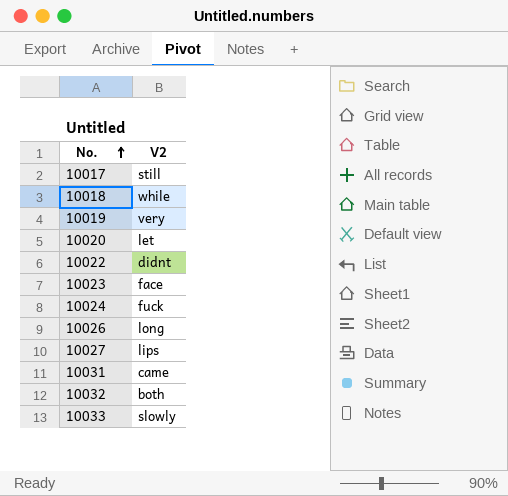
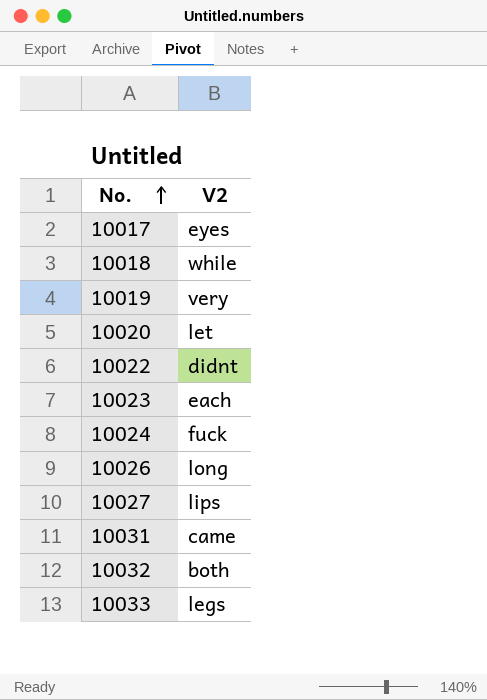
10017 | V2: still -> eyes
10023 | V2: face -> each
10033 | V2: slowly -> legs

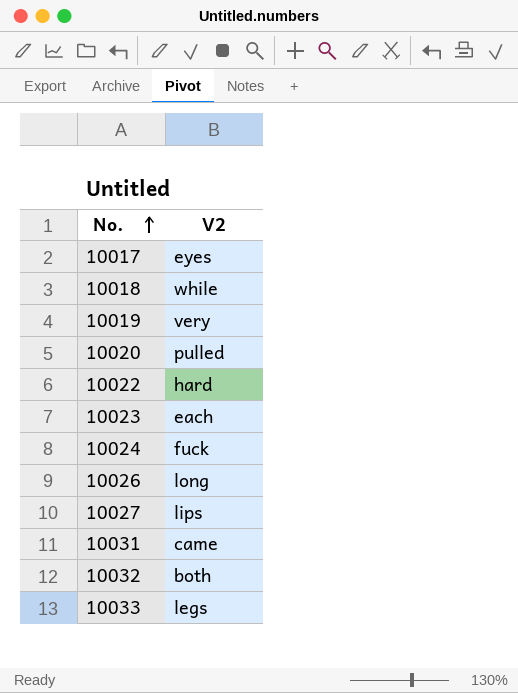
10020 | V2: let -> pulled
10022 | V2: didnt -> hard

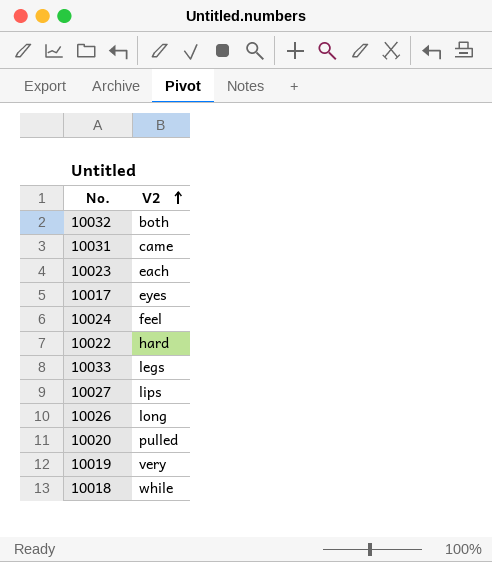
row order: No. ascending -> V2 ascending
10024 | V2: fuck -> feel

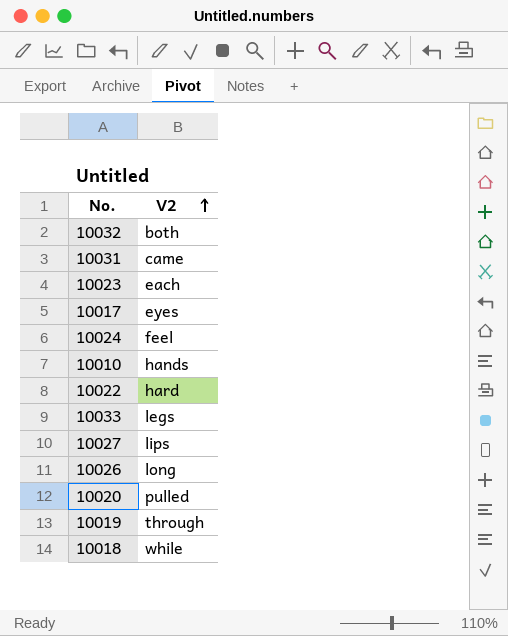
row 10010: none -> hands
10019 | V2: very -> through

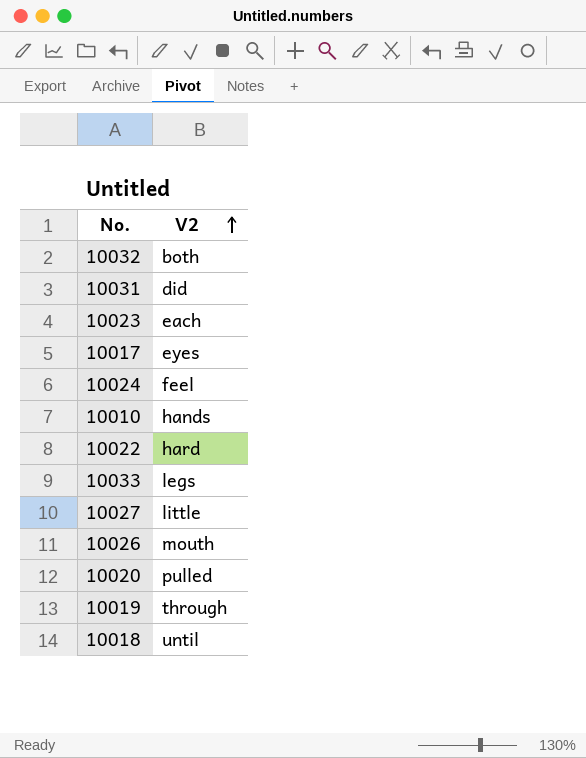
10031 | V2: came -> did
10027 | V2: lips -> little
10026 | V2: long -> mouth
10018 | V2: while -> until

